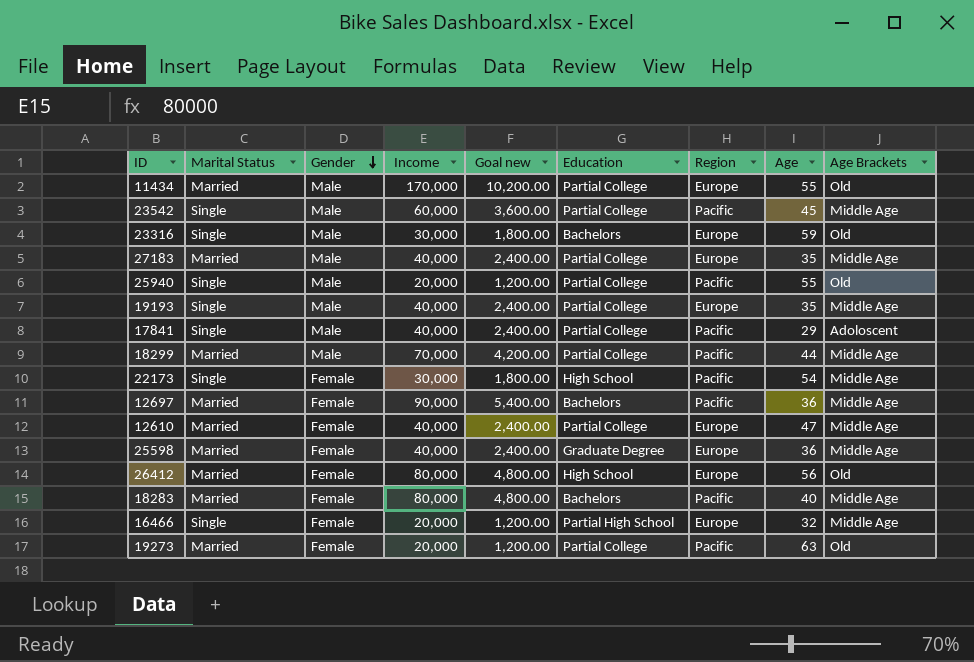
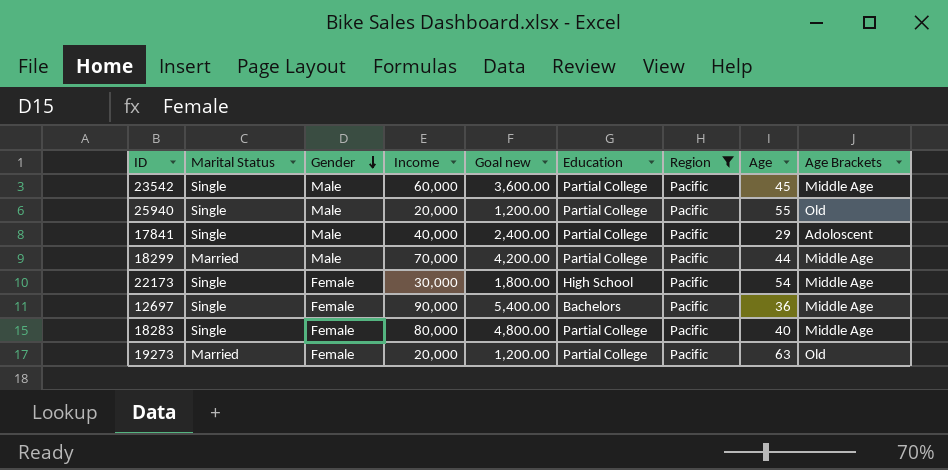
filter: none -> Region = Pacific
12697 | Marital Status: Married -> Single
18283 | Marital Status: Married -> Single
18283 | Education: Bachelors -> Partial College

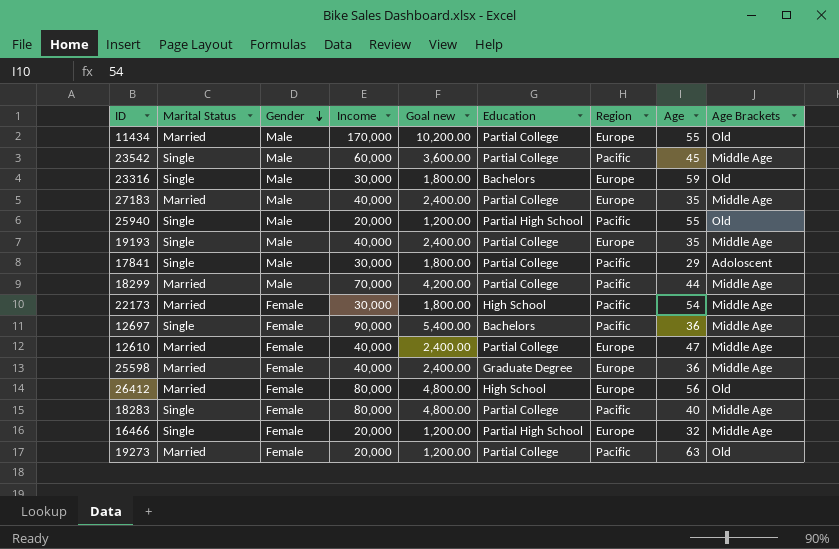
filter: Region = Pacific -> none
25940 | Education: Partial College -> Partial High School
17841 | Income: 40,000 -> 30,000
17841 | Goal new: 2,400.00 -> 1,800.00
22173 | Marital Status: Single -> Married

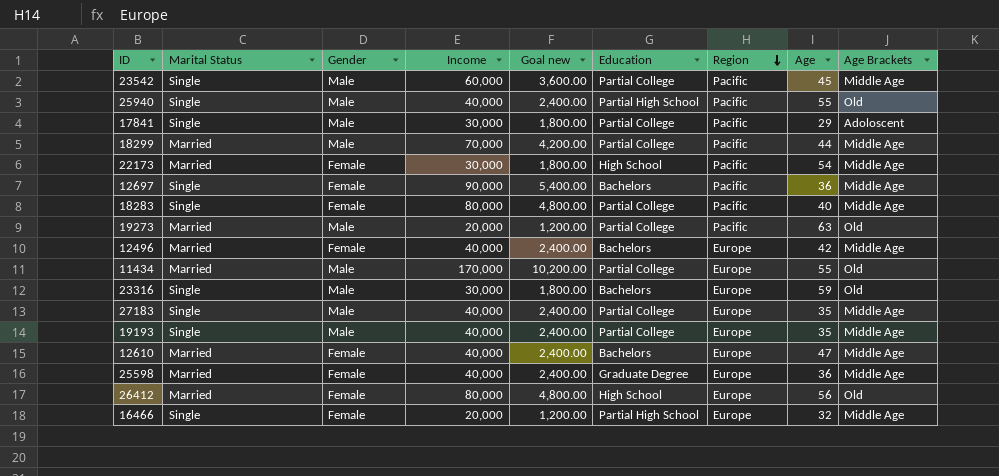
row order: Gender descending -> Region descending
25940 | Income: 20,000 -> 40,000
25940 | Goal new: 1,200.00 -> 2,400.00
19273 | Gender: Female -> Male
row 12496: none -> Married | Female | 40,000 | 2,400.00 | Bachelors | Europe | 42 | Middle Age
27183 | Marital Status: Married -> Single
12610 | Education: Partial College -> Bachelors

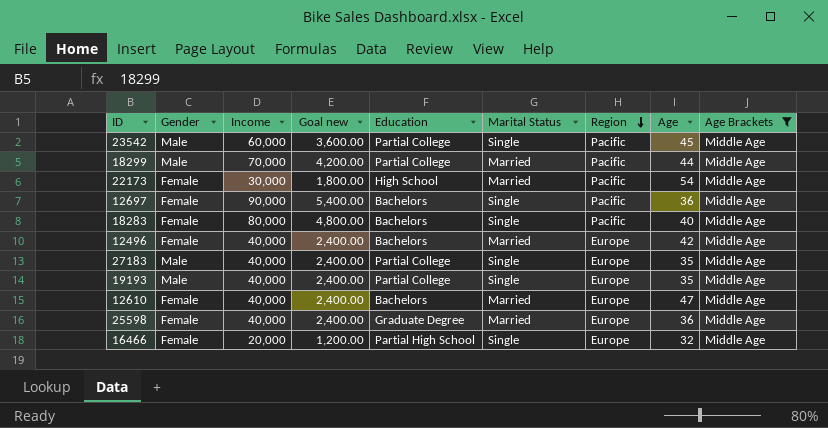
filter: none -> Age Brackets = Middle Age
column Marital Status | position: 2 -> 6
18283 | Education: Partial College -> Bachelors

